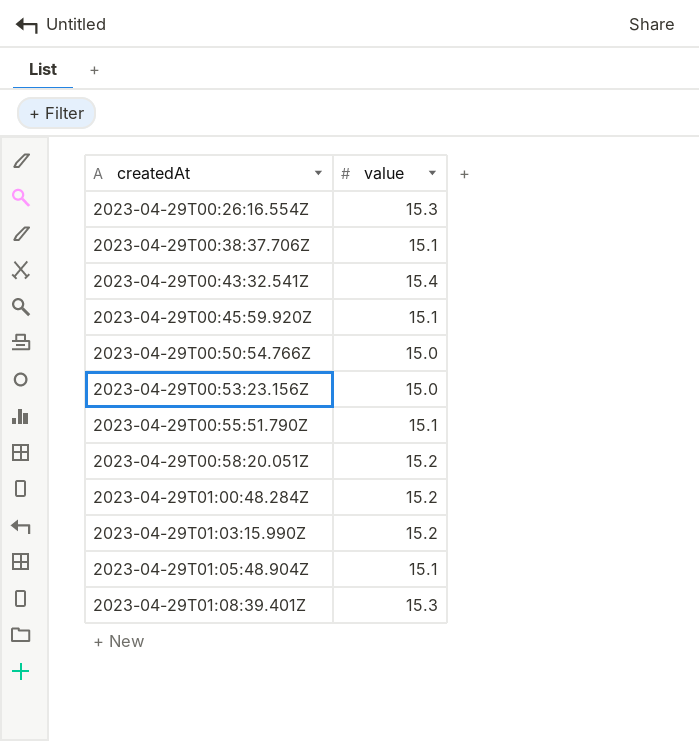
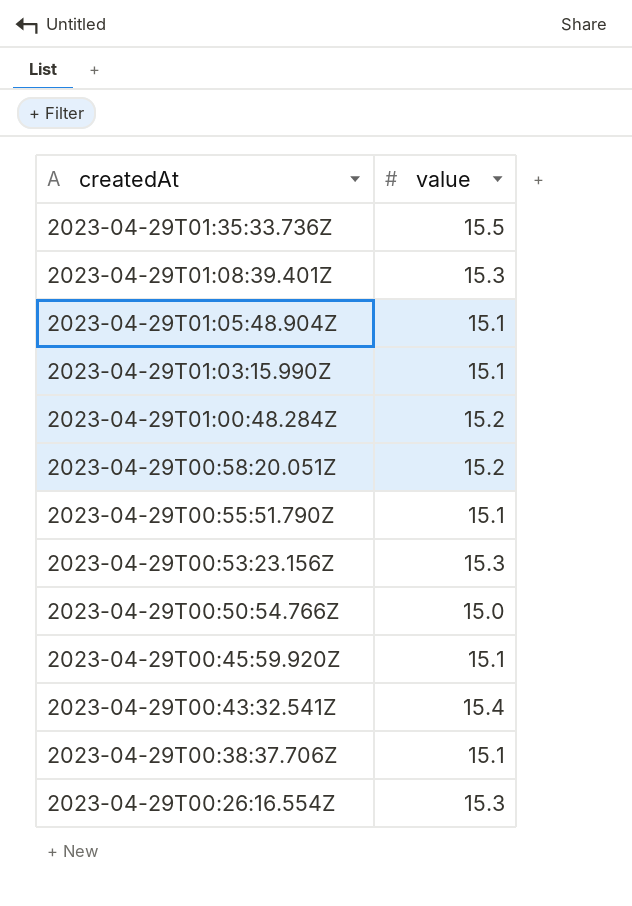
row order: createdAt ascending -> createdAt descending
row 2023-04-29T01:35:33.736Z: none -> 15.5
2023-04-29T01:03:15.990Z | value: 15.2 -> 15.1
2023-04-29T00:53:23.156Z | value: 15.0 -> 15.3

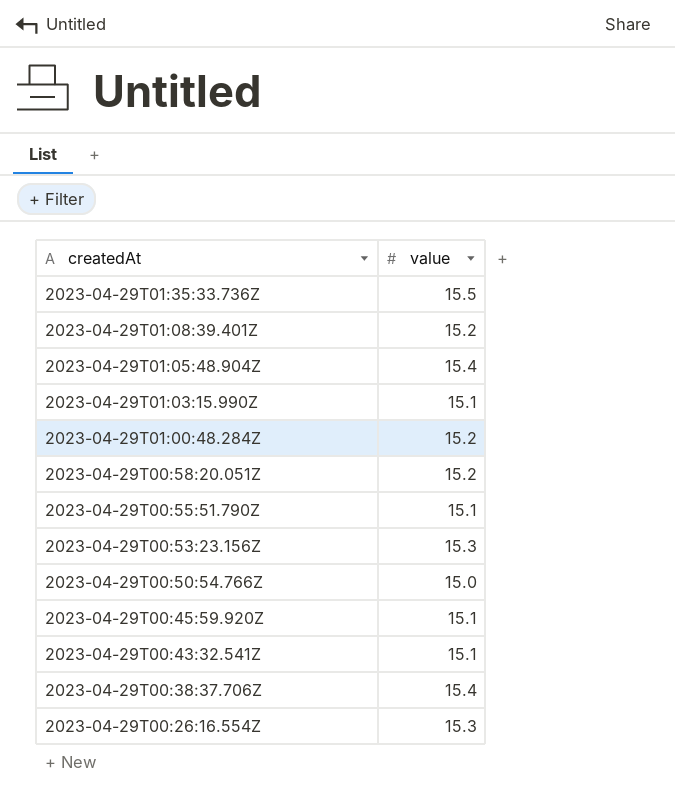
2023-04-29T01:08:39.401Z | value: 15.3 -> 15.2
2023-04-29T01:05:48.904Z | value: 15.1 -> 15.4
2023-04-29T00:43:32.541Z | value: 15.4 -> 15.1
2023-04-29T00:38:37.706Z | value: 15.1 -> 15.4

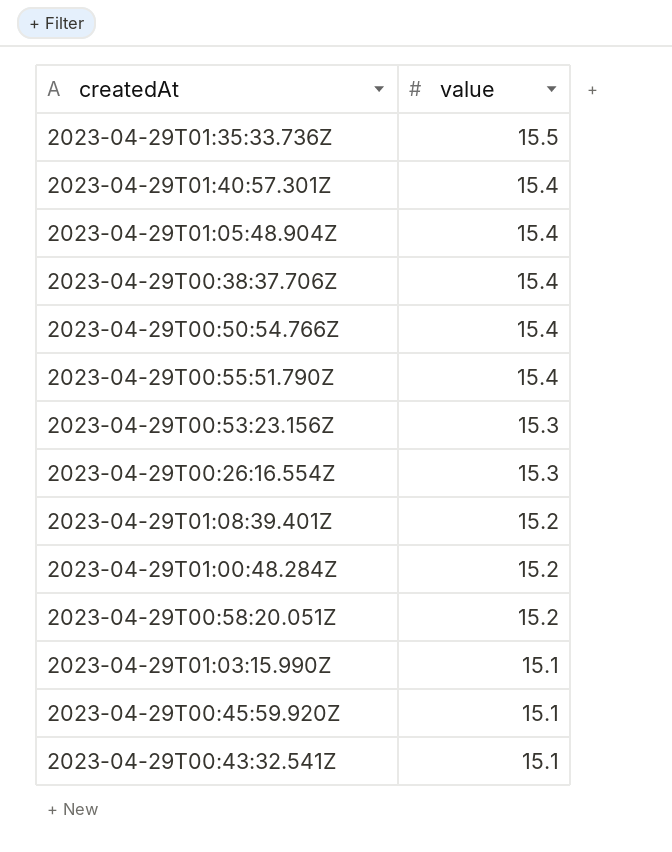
row order: createdAt descending -> value descending
row 2023-04-29T01:40:57.301Z: none -> 15.4
2023-04-29T00:50:54.766Z | value: 15.0 -> 15.4
2023-04-29T00:55:51.790Z | value: 15.1 -> 15.4

